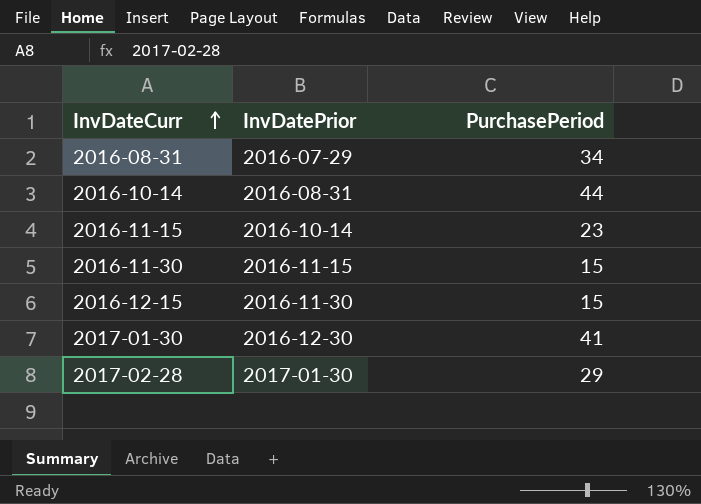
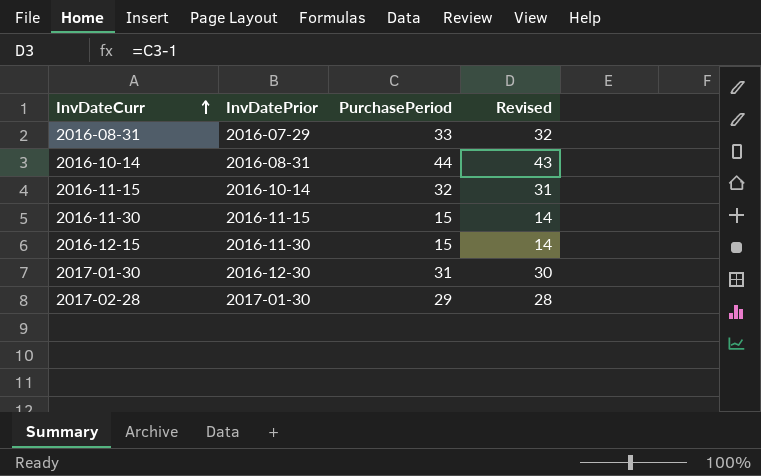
column Revised | formula: none -> [PurchasePeriod] - 1
2016-08-31 | PurchasePeriod: 34 -> 33
2016-11-15 | PurchasePeriod: 23 -> 32
2017-01-30 | PurchasePeriod: 41 -> 31

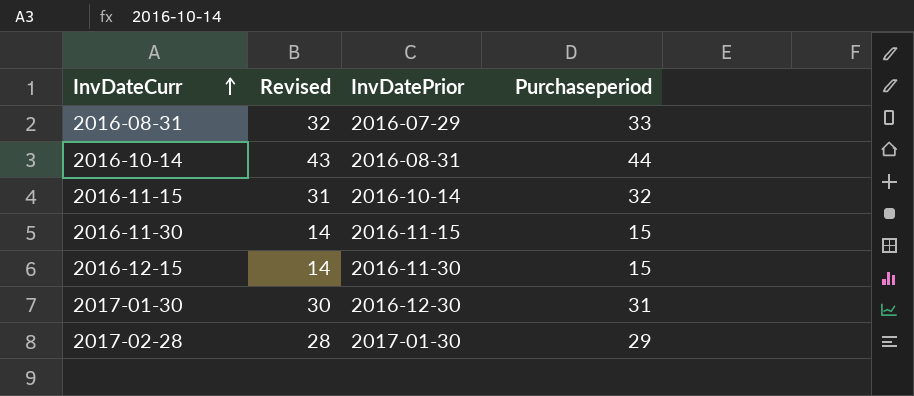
column Revised | position: 4 -> 2
column name: PurchasePeriod -> Purchaseperiod

